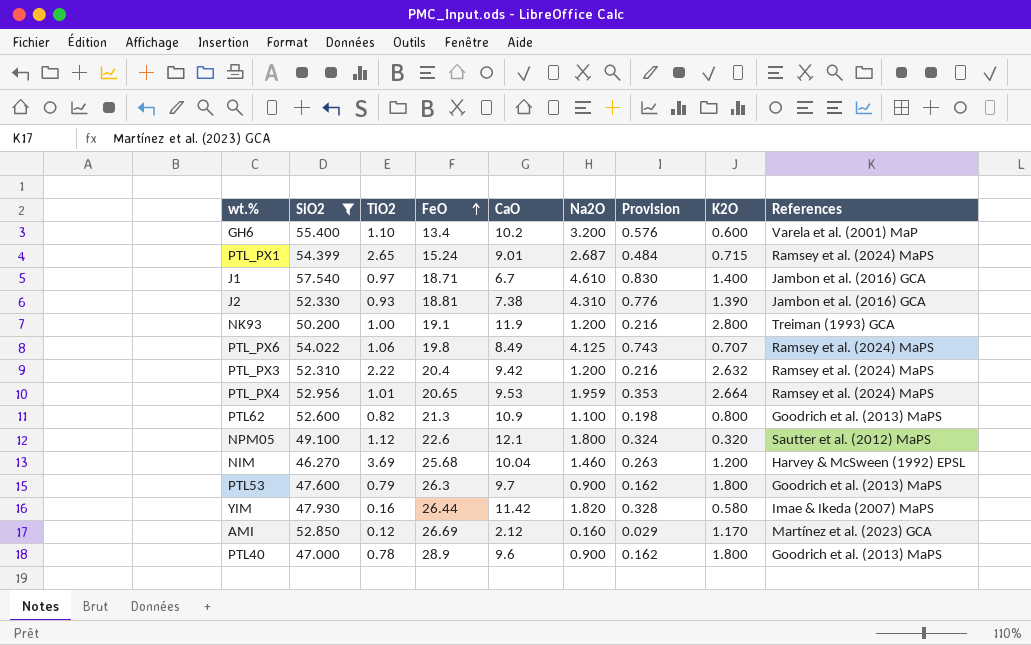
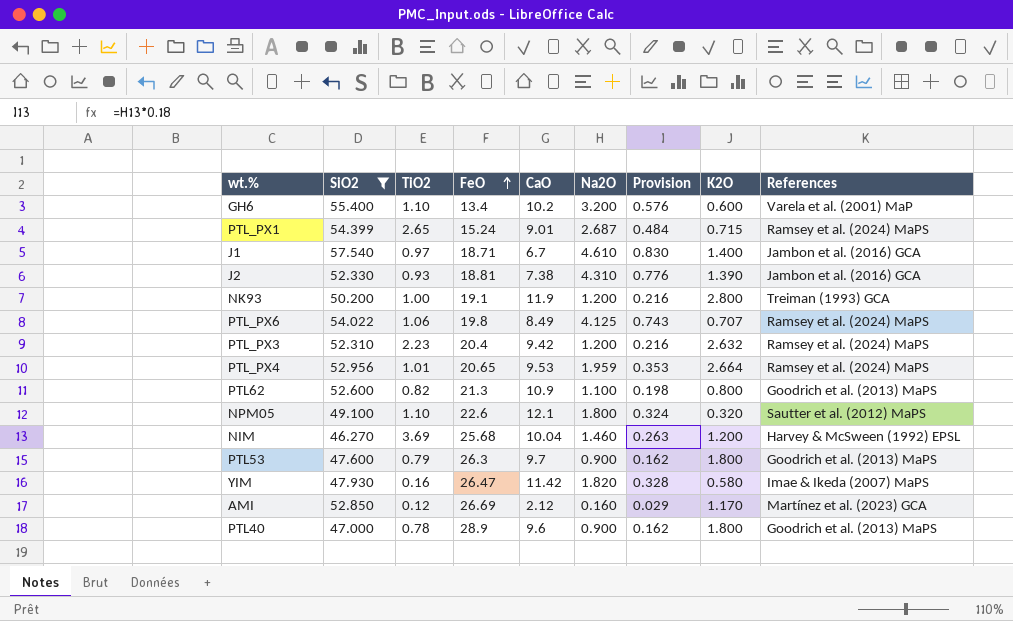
PTL_PX3 | TiO2: 2.22 -> 2.23
NPM05 | TiO2: 1.12 -> 1.10
YIM | FeO: 26.44 -> 26.47

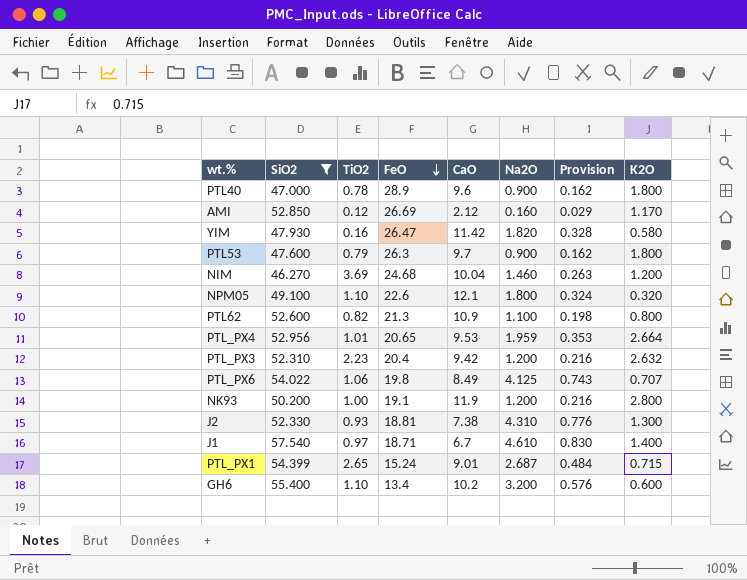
row order: FeO ascending -> FeO descending
column References | position: 9 -> none
NIM | FeO: 25.68 -> 24.68
J2 | K2O: 1.390 -> 1.300

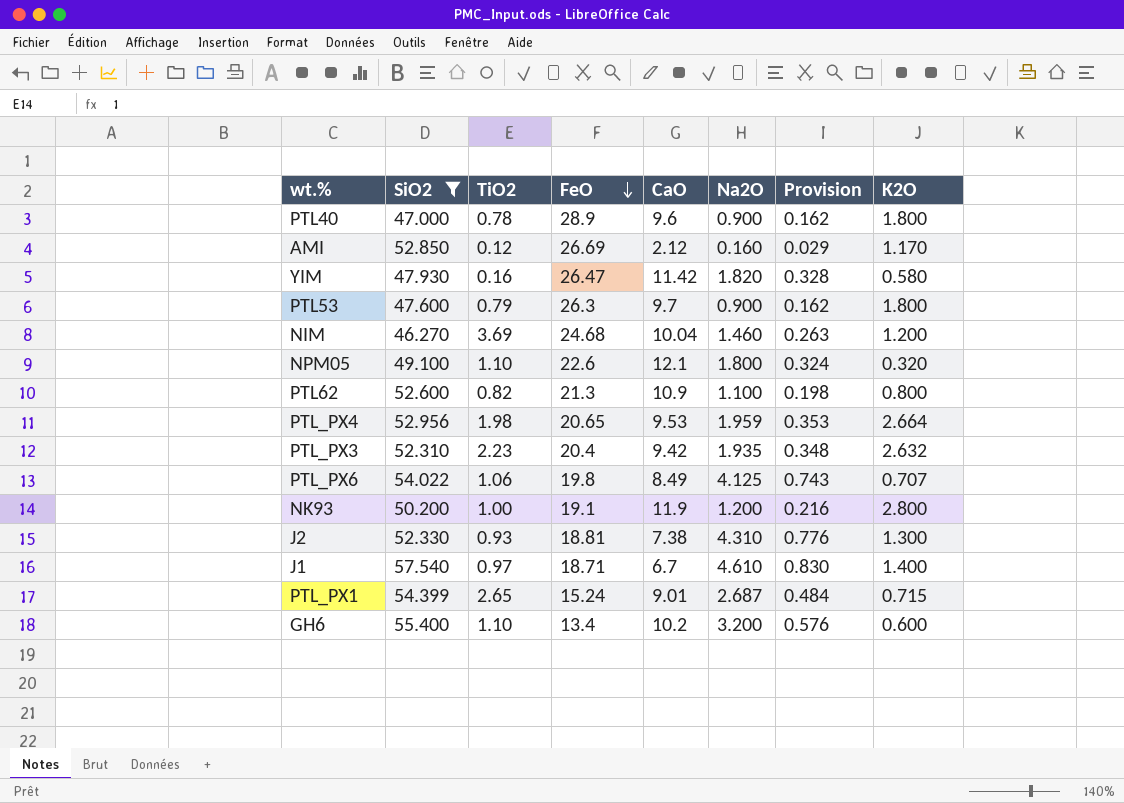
PTL_PX4 | TiO2: 1.01 -> 1.98
PTL_PX3 | Na2O: 1.200 -> 1.935
PTL_PX3 | Provision: 0.216 -> 0.348

